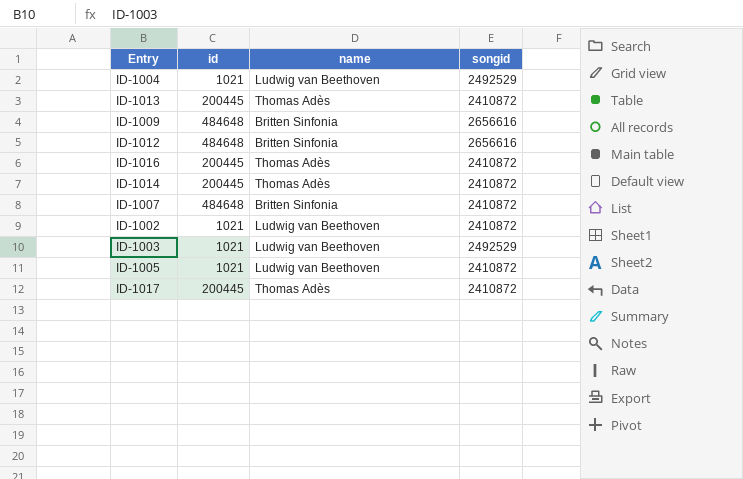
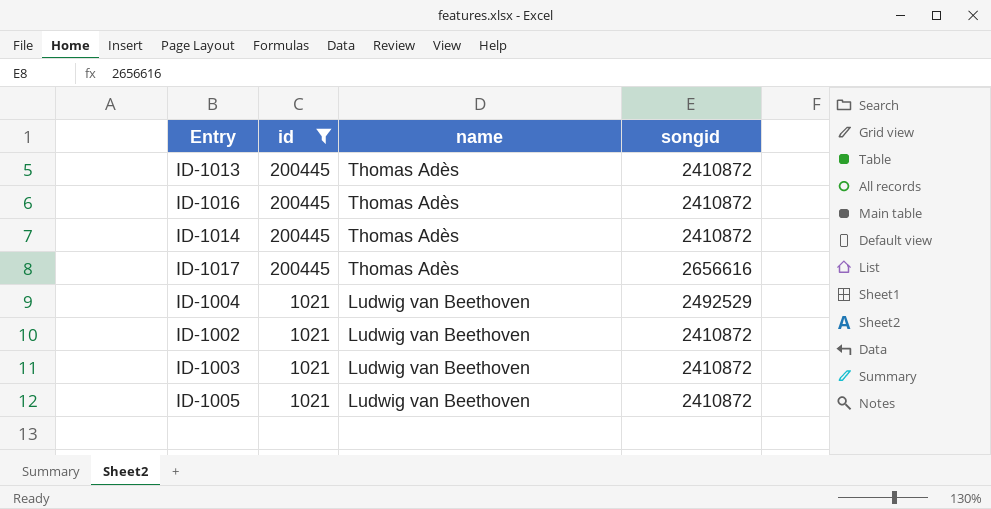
filter: none -> id != 484648
row order: none -> id descending
ID-1017 | songid: 2410872 -> 2656616
ID-1003 | songid: 2492529 -> 2410872

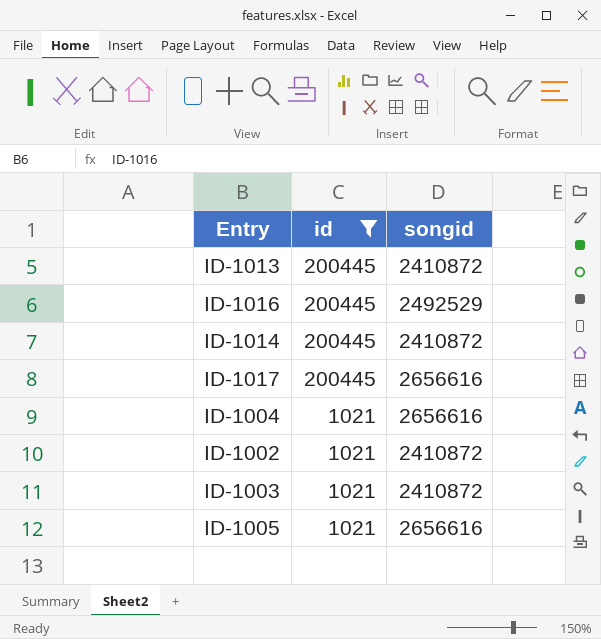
column name | position: 3 -> none
ID-1016 | songid: 2410872 -> 2492529
ID-1004 | songid: 2492529 -> 2656616
ID-1005 | songid: 2410872 -> 2656616

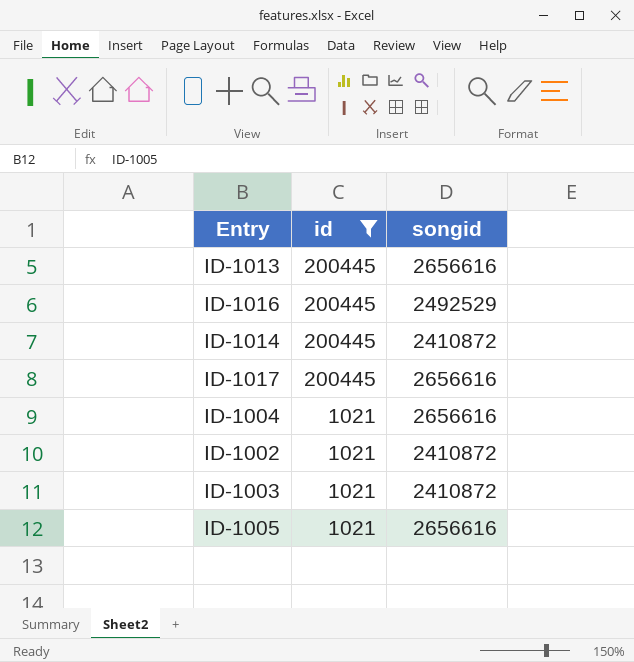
ID-1013 | songid: 2410872 -> 2656616

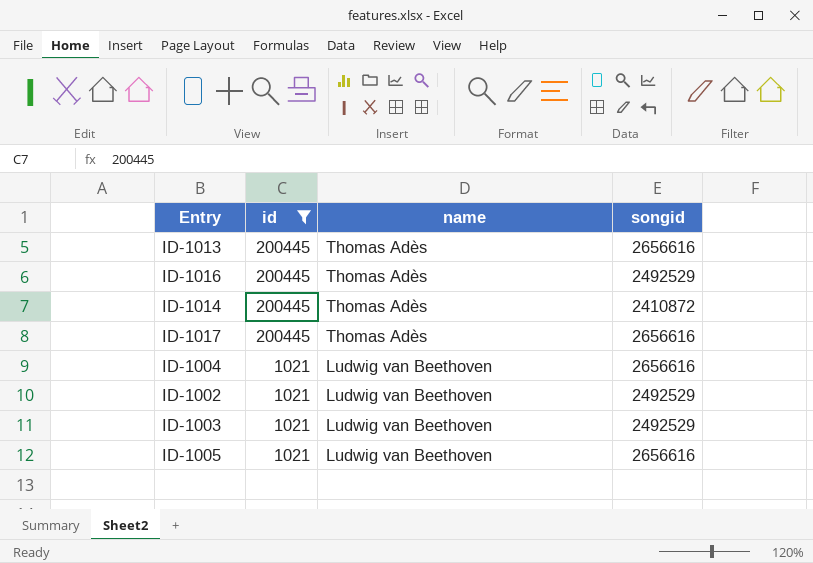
column name | position: none -> 3
ID-1002 | songid: 2410872 -> 2492529
ID-1003 | songid: 2410872 -> 2492529

